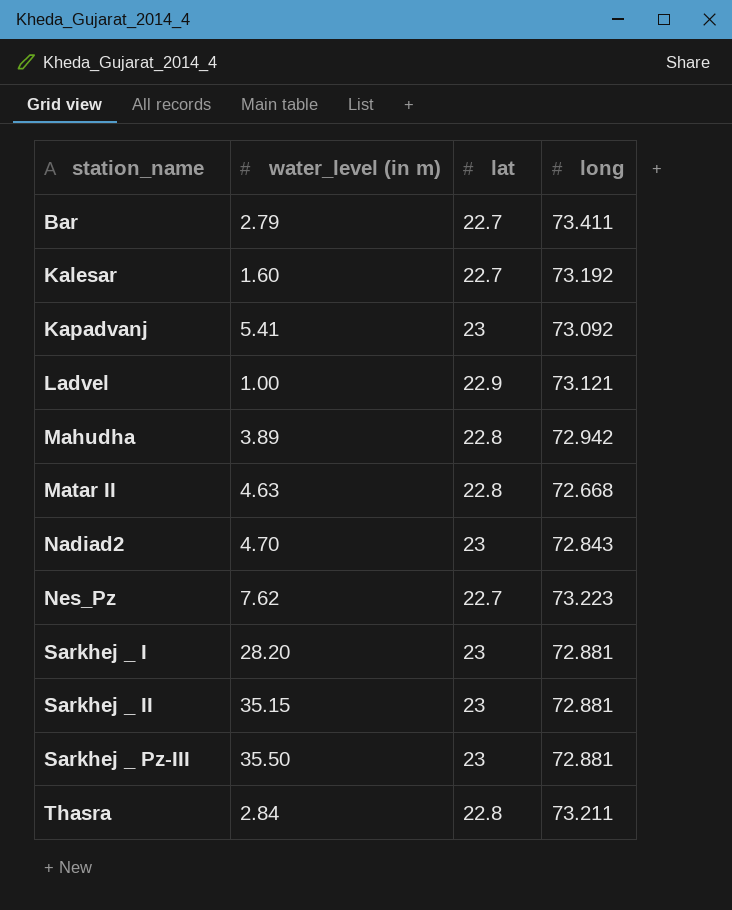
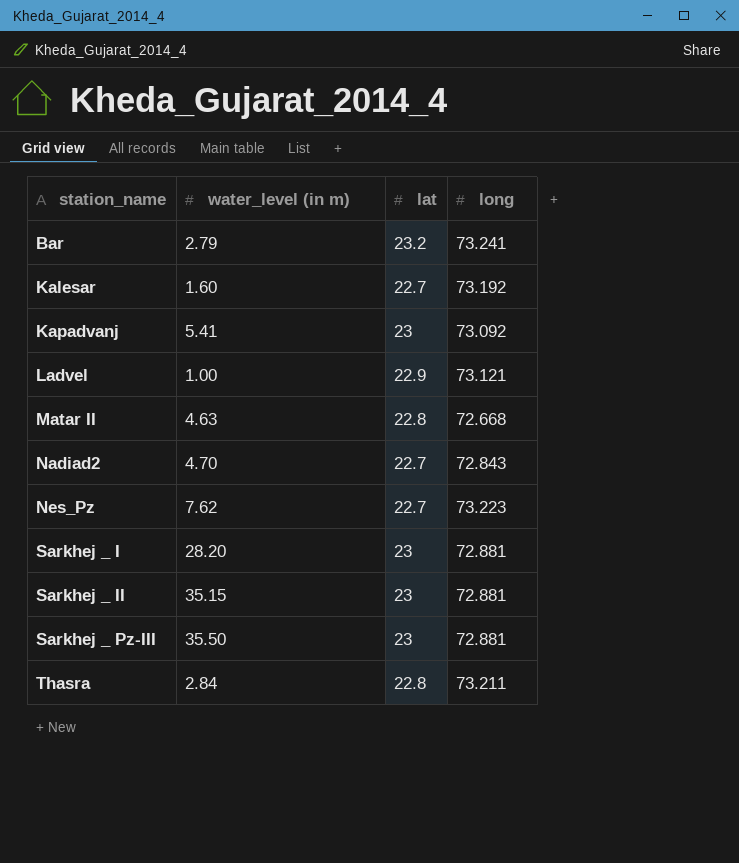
row Mahudha: 3.89 | 22.8 | 72.942 -> none
Bar | lat: 22.7 -> 23.2
Bar | long: 73.411 -> 73.241
Nadiad2 | lat: 23 -> 22.7

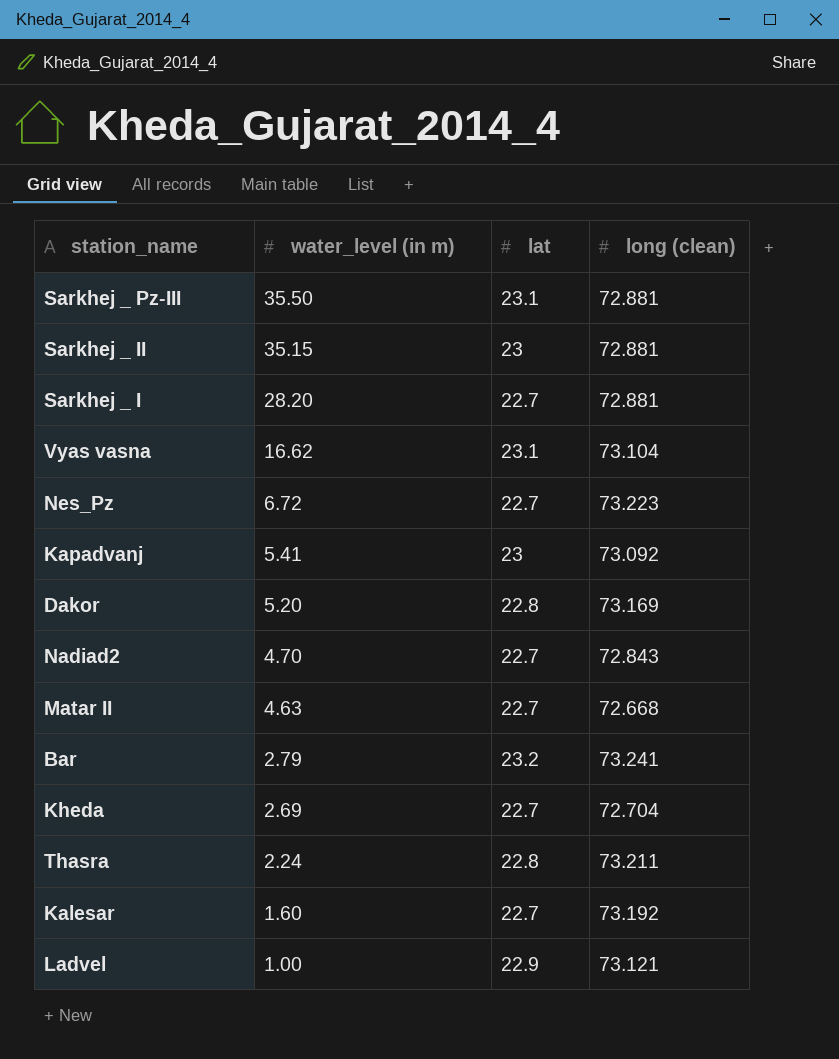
row order: station_name ascending -> water_level (in m) descending
column name: long -> long (clean)
Sarkhej _ Pz-III | lat: 23 -> 23.1
Sarkhej _ I | lat: 23 -> 22.7
row Vyas vasna: none -> 16.62 | 23.1 | 73.104
Nes_Pz | water_level (in m): 7.62 -> 6.72
row Dakor: none -> 5.20 | 22.8 | 73.169
Matar II | lat: 22.8 -> 22.7
row Kheda: none -> 2.69 | 22.7 | 72.704
Thasra | water_level (in m): 2.84 -> 2.24

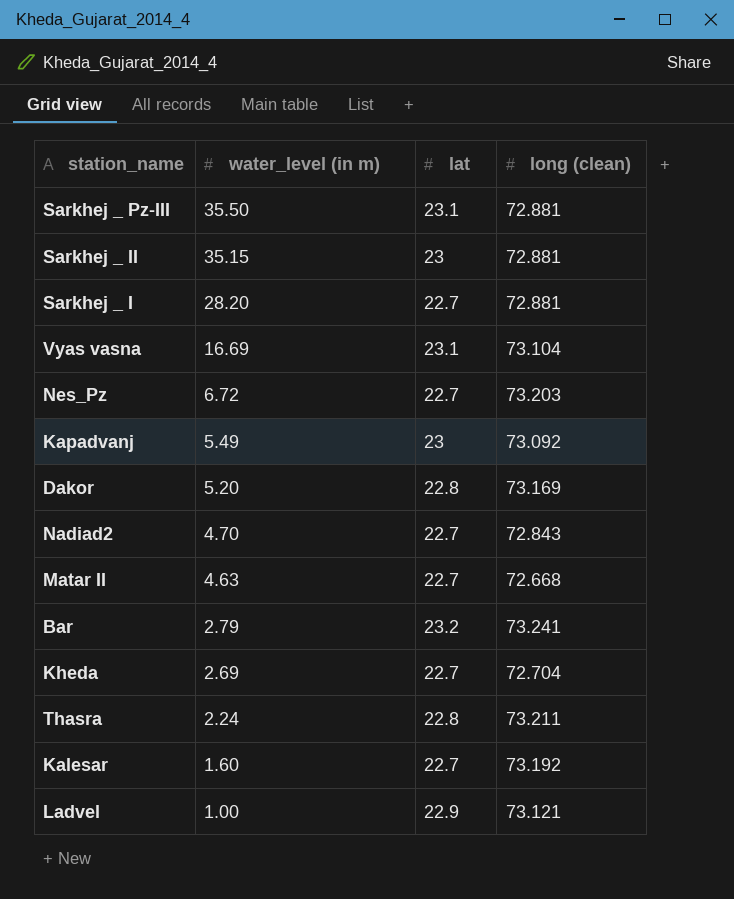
Vyas vasna | water_level (in m): 16.62 -> 16.69
Nes_Pz | long (clean): 73.223 -> 73.203
Kapadvanj | water_level (in m): 5.41 -> 5.49

